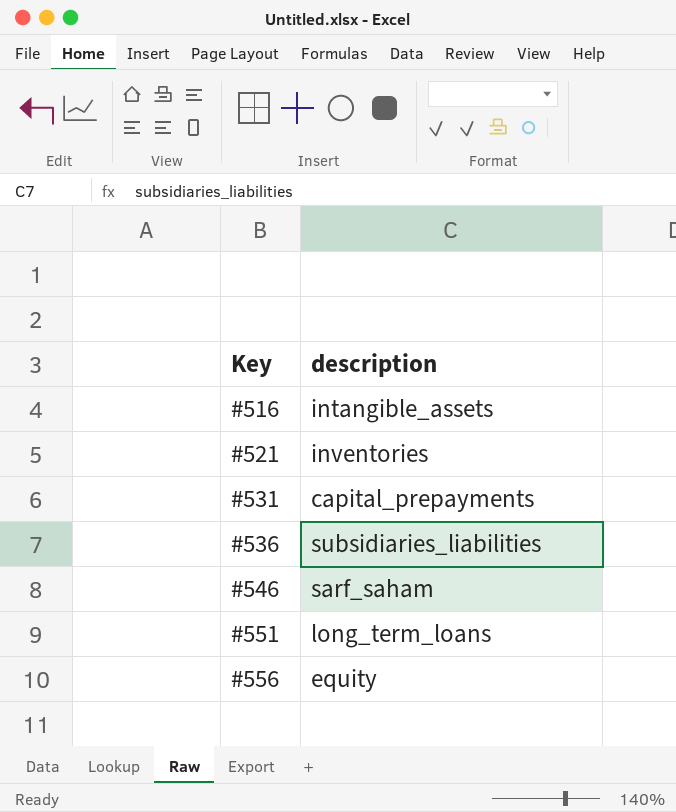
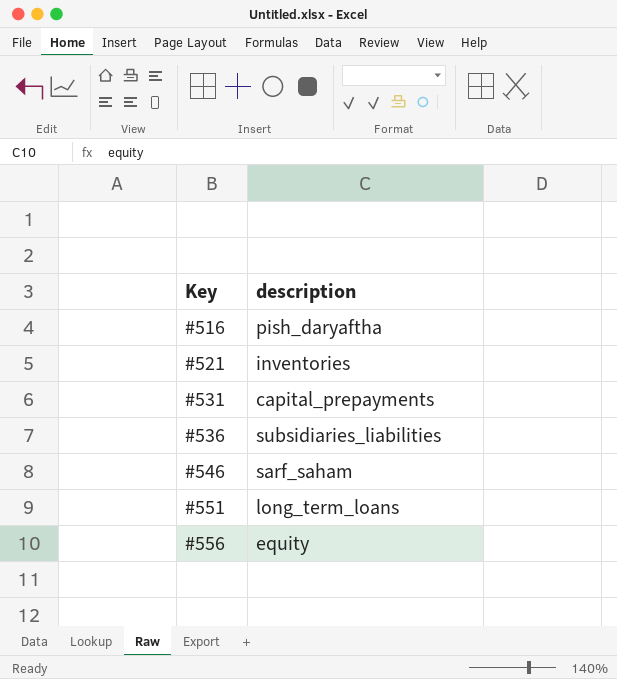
#516 | description: intangible_assets -> pish_daryaftha

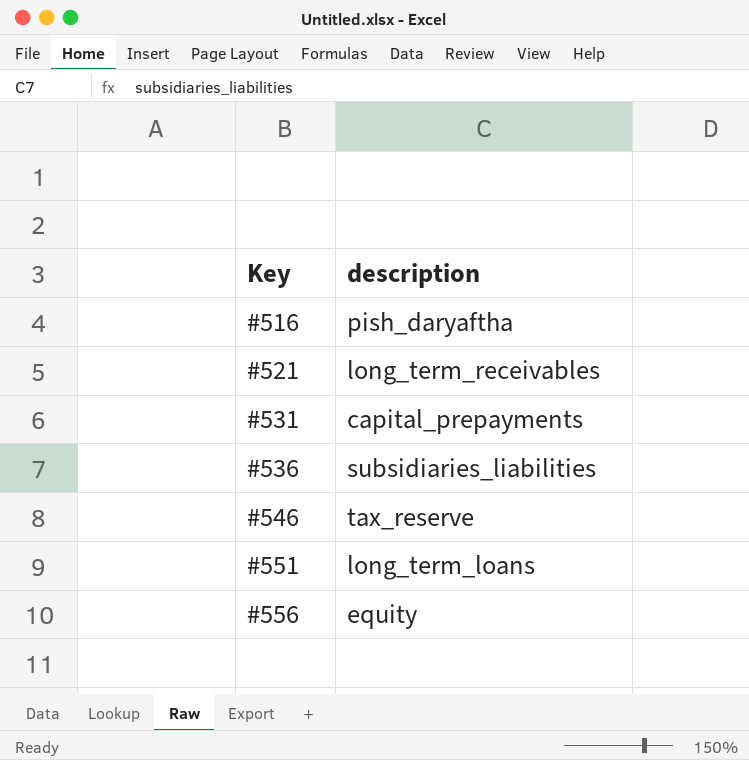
#521 | description: inventories -> long_term_receivables
#546 | description: sarf_saham -> tax_reserve

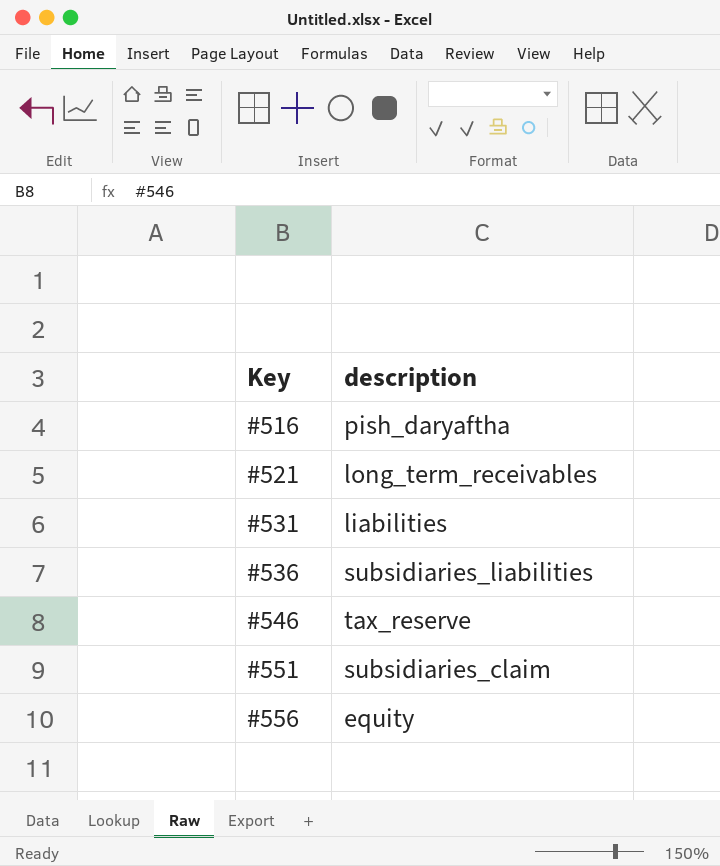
#531 | description: capital_prepayments -> liabilities
#551 | description: long_term_loans -> subsidiaries_claim

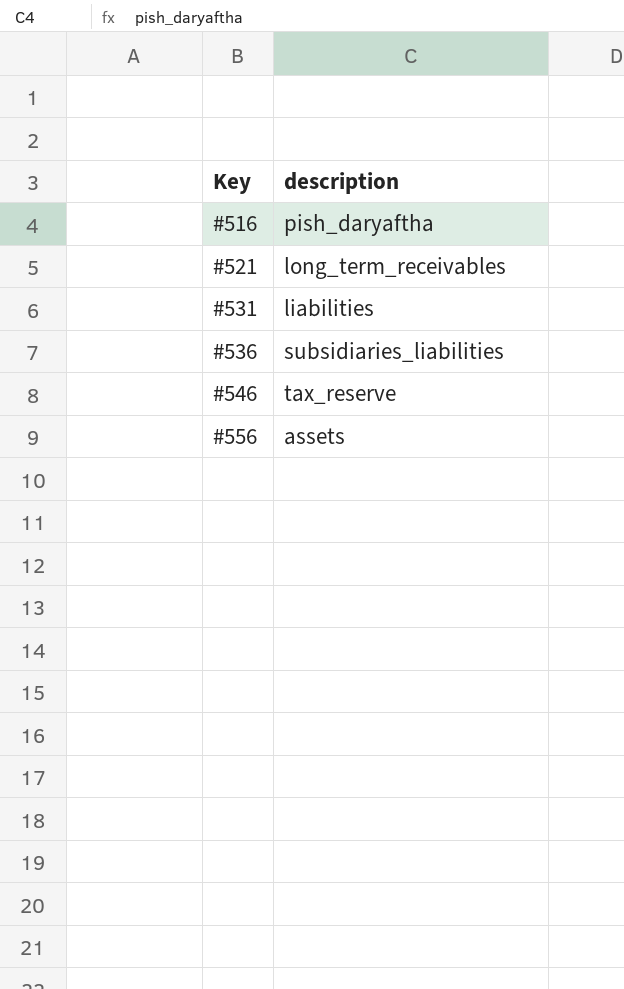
row #551: subsidiaries_claim -> none
#556 | description: equity -> assets

